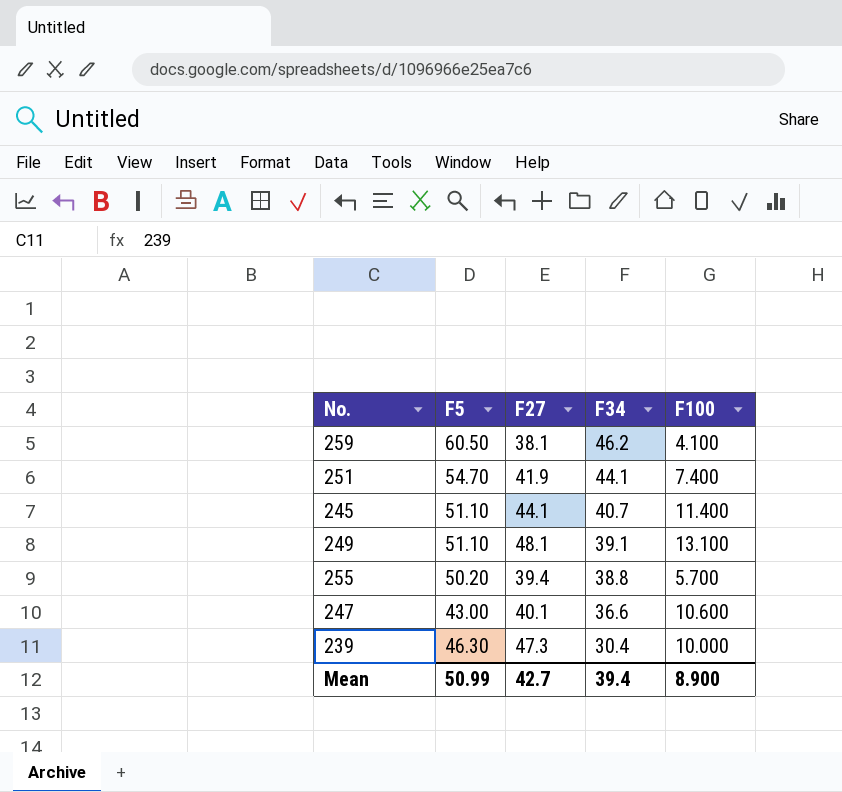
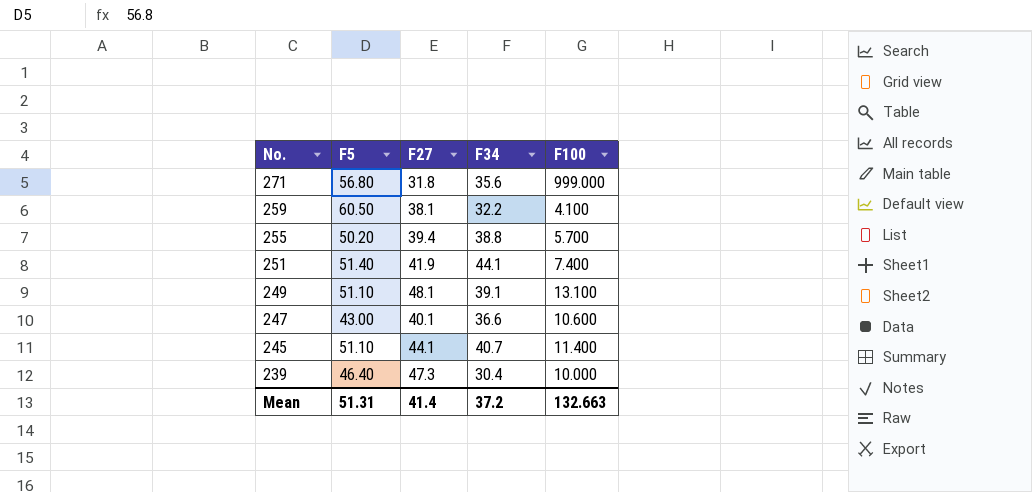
row order: F34 descending -> No. descending
row 271: none -> 56.80 | 31.8 | 35.6 | 999.000
259 | F34: 46.2 -> 32.2
251 | F5: 54.70 -> 51.40
239 | F5: 46.30 -> 46.40
Mean | F5: 50.99 -> 51.31
Mean | F27: 42.7 -> 41.4
Mean | F34: 39.4 -> 37.2
Mean | F100: 8.900 -> 132.663

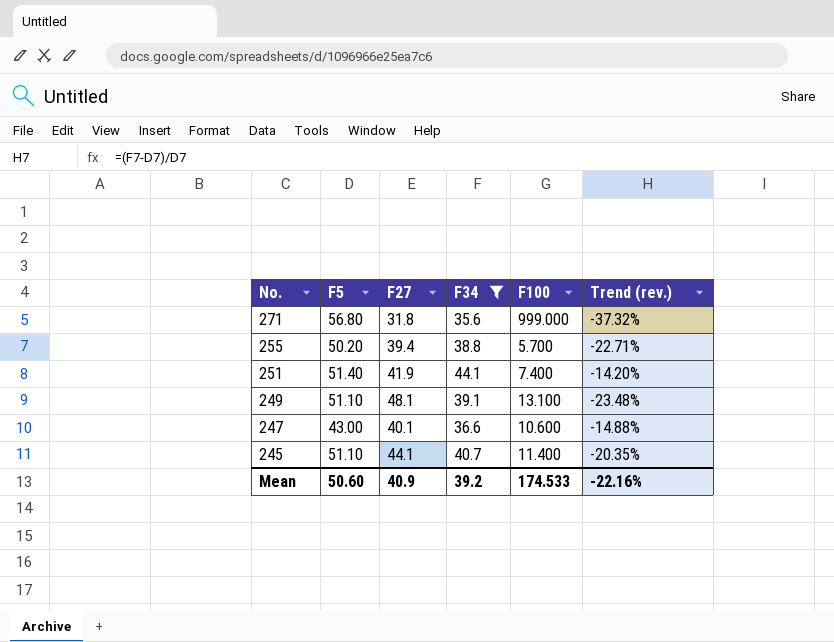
filter: none -> F34 >= 35.6
column Trend (rev.) | formula: none -> ([F34] - [F5]) / [F5]
Mean | F5: 51.31 -> 50.60
Mean | F27: 41.4 -> 40.9
Mean | F34: 37.2 -> 39.2
Mean | F100: 132.663 -> 174.533

